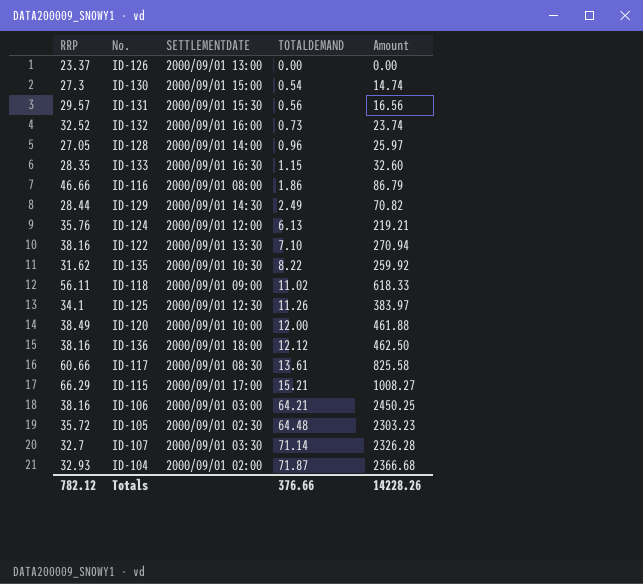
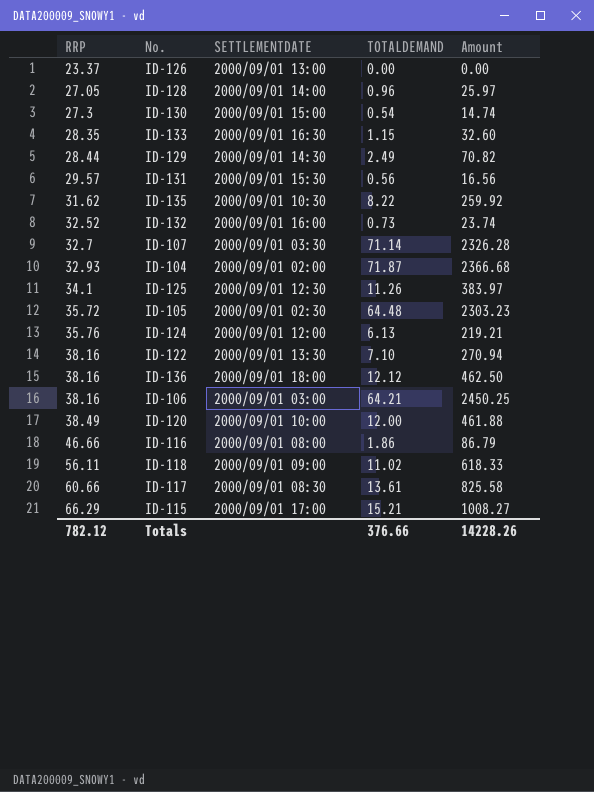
row order: TOTALDEMAND ascending -> RRP ascending

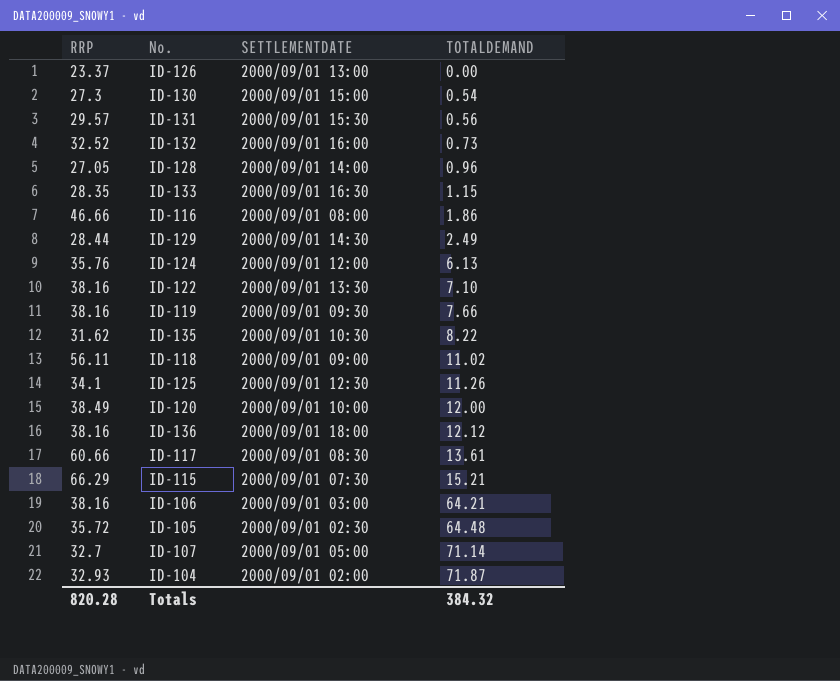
row order: RRP ascending -> TOTALDEMAND ascending
column Amount | formula: [RRP] * [TOTALDEMAND] -> none
row ID-119: none -> 38.16 | 2000/09/01 09:30 | 7.66
ID-115 | SETTLEMENTDATE: 2000/09/01 17:00 -> 2000/09/01 07:30
ID-107 | SETTLEMENTDATE: 2000/09/01 03:30 -> 2000/09/01 05:00
Totals | RRP: 782.12 -> 820.28
Totals | TOTALDEMAND: 376.66 -> 384.32

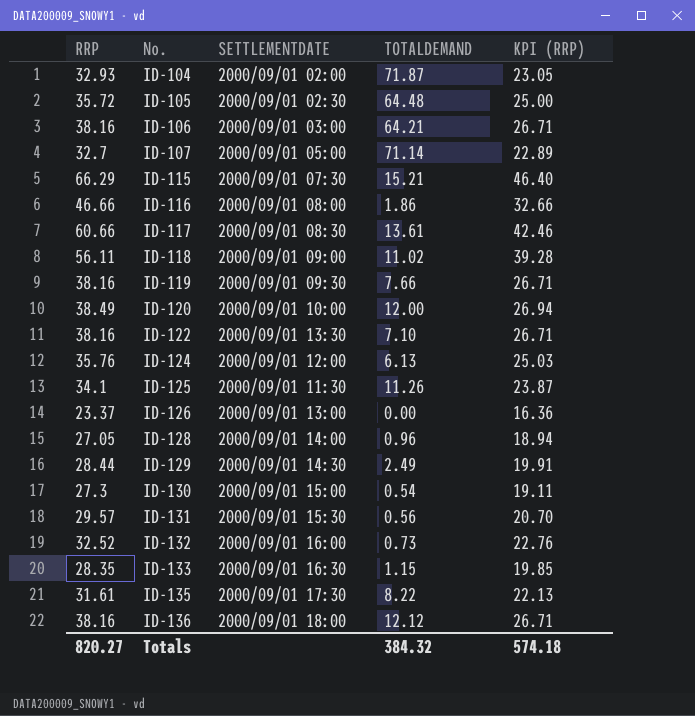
row order: TOTALDEMAND ascending -> No. ascending
column KPI (RRP) | formula: none -> [RRP] * 0.7
ID-125 | SETTLEMENTDATE: 2000/09/01 12:30 -> 2000/09/01 11:30
ID-135 | RRP: 31.62 -> 31.61
ID-135 | SETTLEMENTDATE: 2000/09/01 10:30 -> 2000/09/01 17:30
Totals | RRP: 820.28 -> 820.27

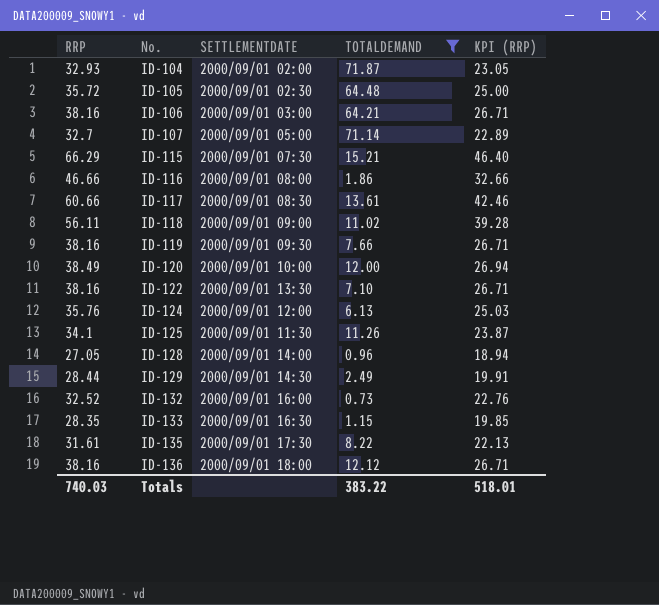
filter: none -> TOTALDEMAND >= 0.73
Totals | RRP: 820.27 -> 740.03
Totals | TOTALDEMAND: 384.32 -> 383.22
Totals | KPI (RRP): 574.18 -> 518.01

